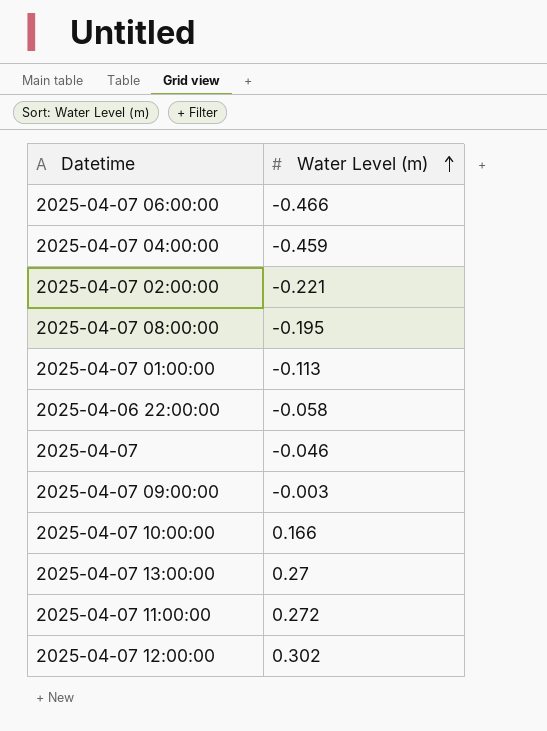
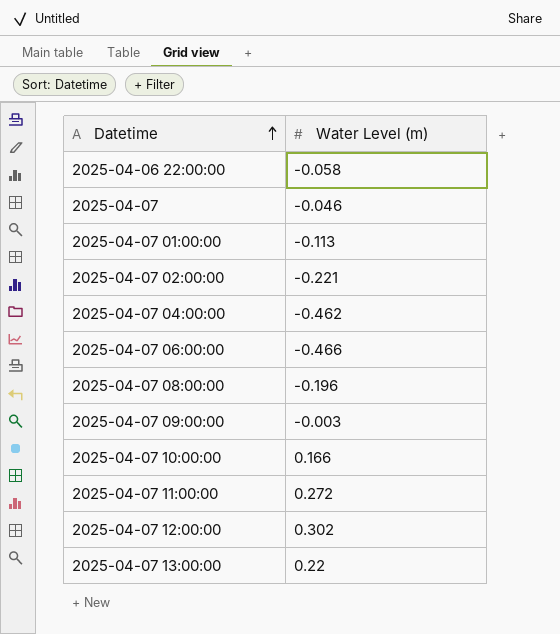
row order: Water Level (m) ascending -> Datetime ascending
2025-04-07 04:00:00 | Water Level (m): -0.459 -> -0.462
2025-04-07 08:00:00 | Water Level (m): -0.195 -> -0.196
2025-04-07 13:00:00 | Water Level (m): 0.27 -> 0.22

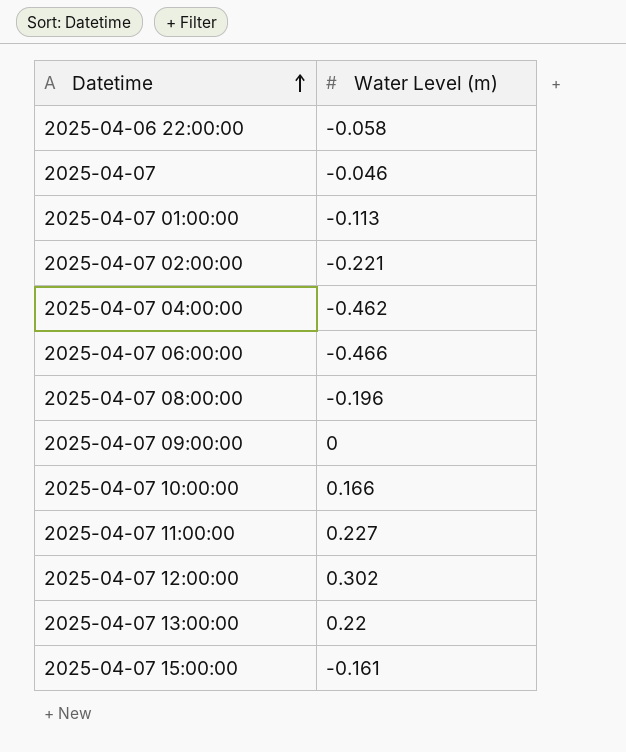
2025-04-07 09:00:00 | Water Level (m): -0.003 -> 0
2025-04-07 11:00:00 | Water Level (m): 0.272 -> 0.227
row 2025-04-07 15:00:00: none -> -0.161

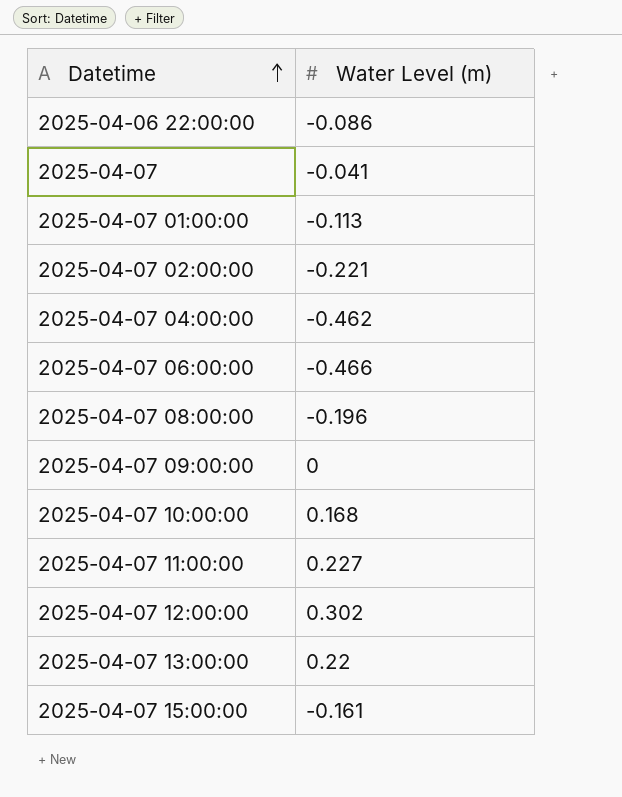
2025-04-06 22:00:00 | Water Level (m): -0.058 -> -0.086
2025-04-07 | Water Level (m): -0.046 -> -0.041
2025-04-07 10:00:00 | Water Level (m): 0.166 -> 0.168

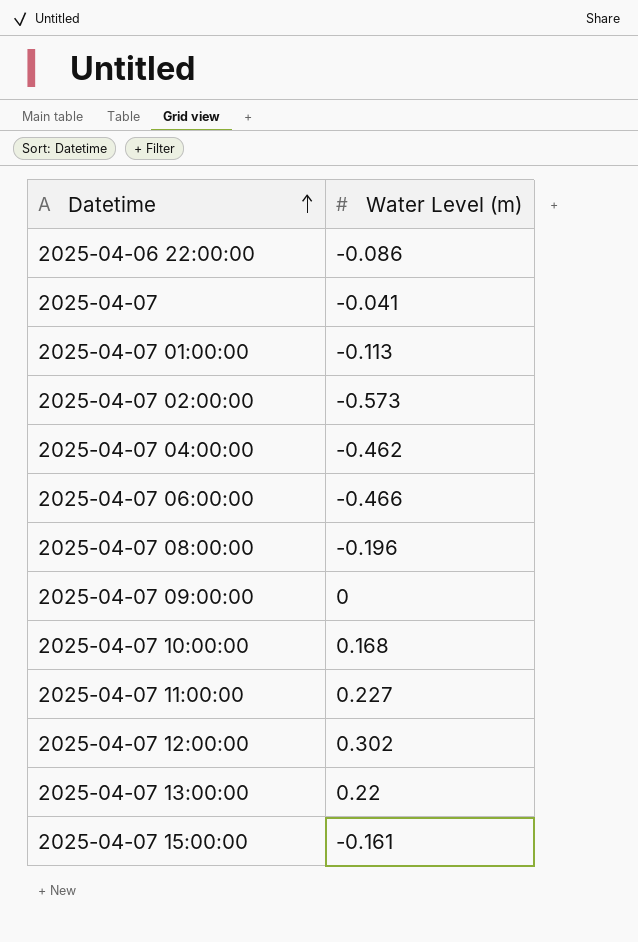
2025-04-07 02:00:00 | Water Level (m): -0.221 -> -0.573

